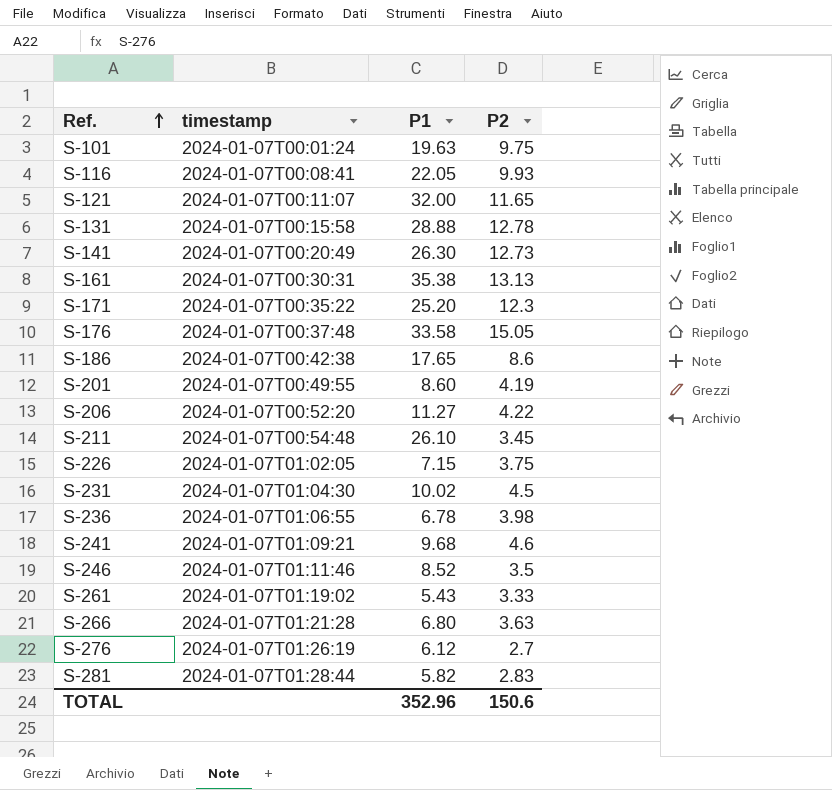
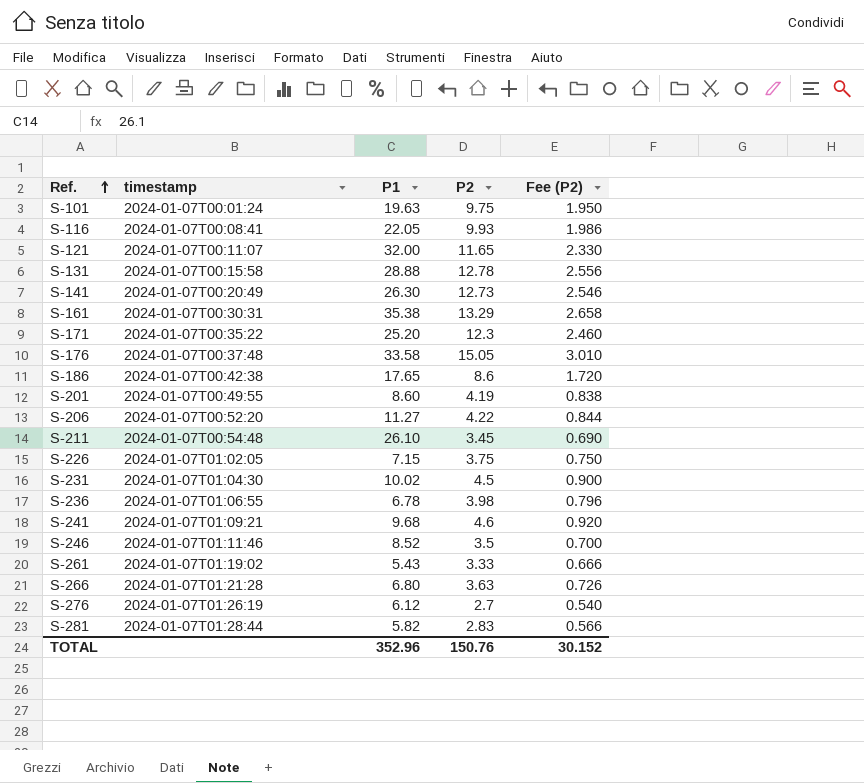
column Fee (P2) | formula: none -> [P2] * 0.2
S-161 | P2: 13.13 -> 13.29
TOTAL | P2: 150.6 -> 150.76

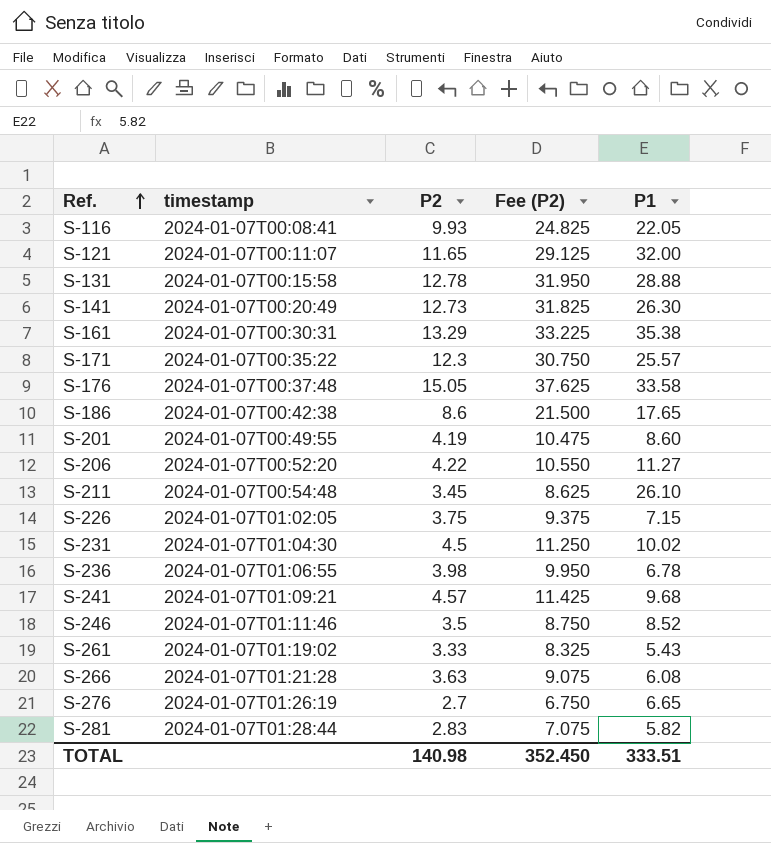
column Fee (P2) | formula: [P2] * 0.2 -> [P2] * 2.5
column P1 | position: 3 -> 5
row S-101: 2024-01-07T00:01:24 | 19.63 | 9.75 | 1.950 -> none
S-171 | P1: 25.20 -> 25.57
S-241 | P2: 4.6 -> 4.57
S-266 | P1: 6.80 -> 6.08
S-276 | P1: 6.12 -> 6.65
TOTAL | P2: 150.76 -> 140.98
TOTAL | Fee (P2): 30.152 -> 352.450
TOTAL | P1: 352.96 -> 333.51

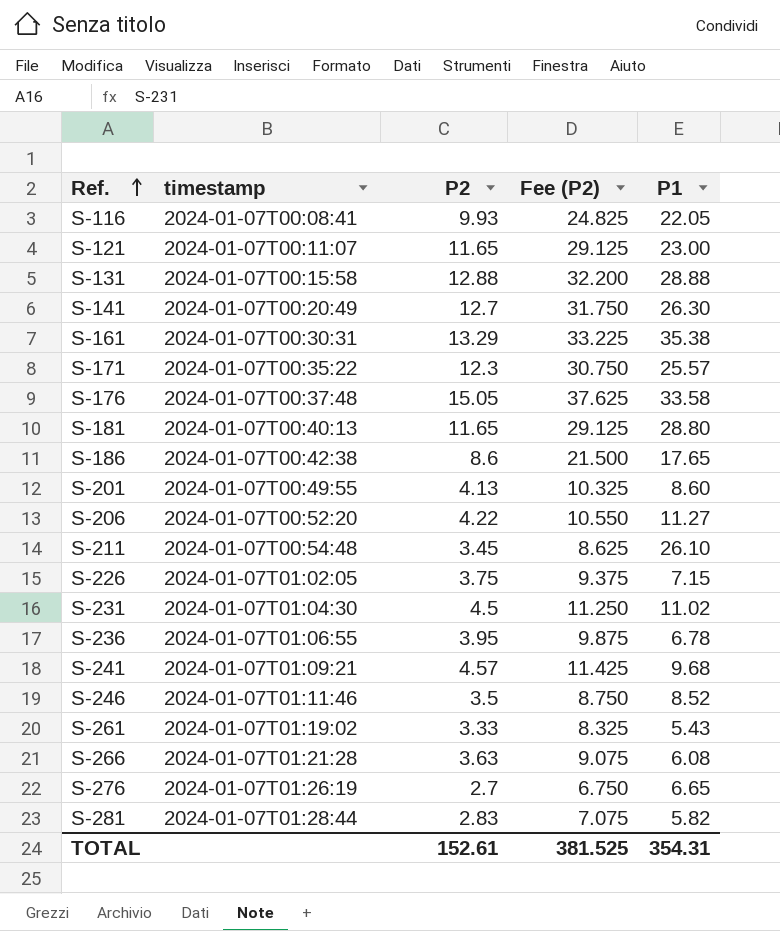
S-121 | P1: 32.00 -> 23.00
S-131 | P2: 12.78 -> 12.88
S-131 | Fee (P2): 31.950 -> 32.200
S-141 | P2: 12.73 -> 12.7
S-141 | Fee (P2): 31.825 -> 31.750
row S-181: none -> 2024-01-07T00:40:13 | 11.65 | 29.125 | 28.80
S-201 | P2: 4.19 -> 4.13
S-201 | Fee (P2): 10.475 -> 10.325
S-231 | P1: 10.02 -> 11.02
S-236 | P2: 3.98 -> 3.95
S-236 | Fee (P2): 9.950 -> 9.875
TOTAL | P2: 140.98 -> 152.61
TOTAL | Fee (P2): 352.450 -> 381.525
TOTAL | P1: 333.51 -> 354.31

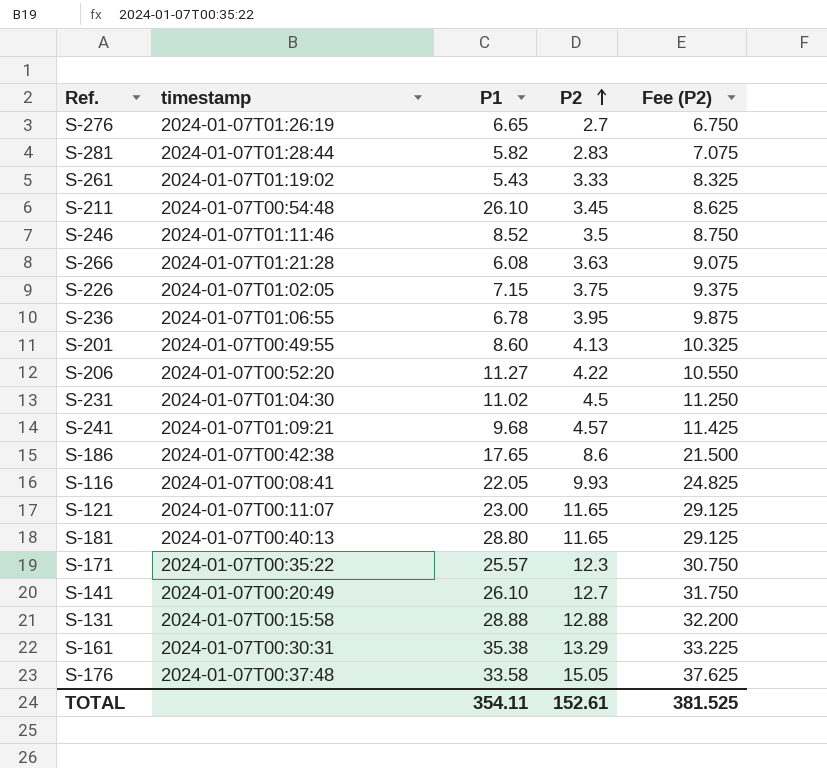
row order: Ref. ascending -> P2 ascending
column P1 | position: 5 -> 3
S-141 | P1: 26.30 -> 26.10
TOTAL | P1: 354.31 -> 354.11

